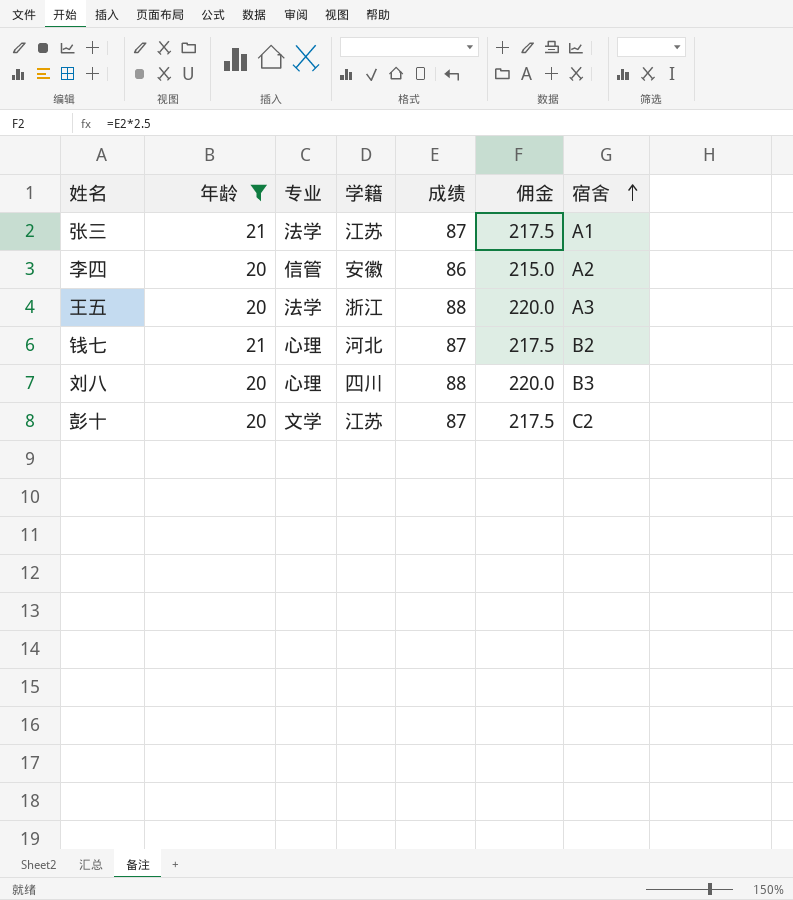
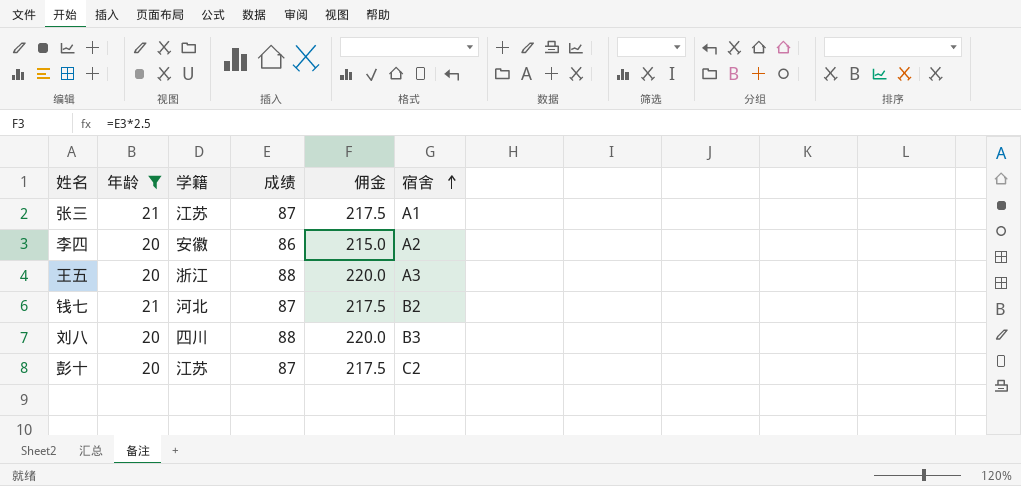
column 专业 | position: 3 -> none

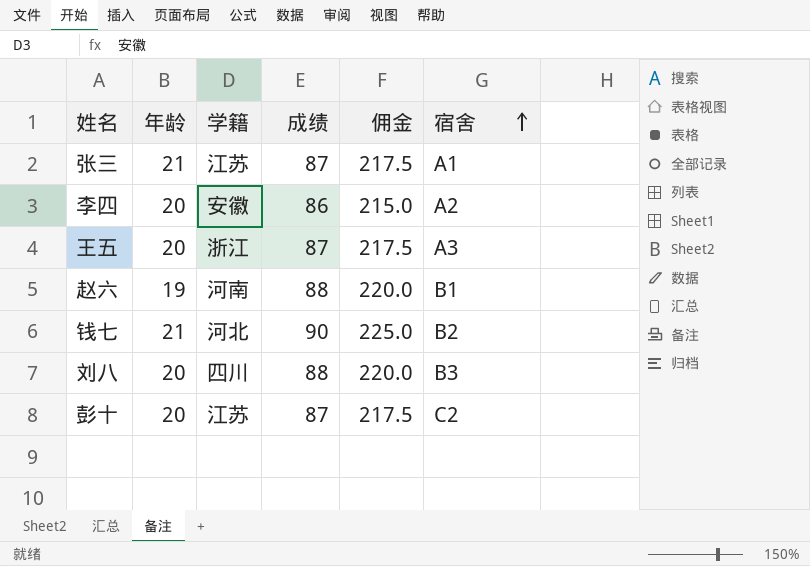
filter: 年龄 != 19 -> none
王五 | 成绩: 88 -> 87
王五 | 佣金: 220.0 -> 217.5
钱七 | 成绩: 87 -> 90
钱七 | 佣金: 217.5 -> 225.0

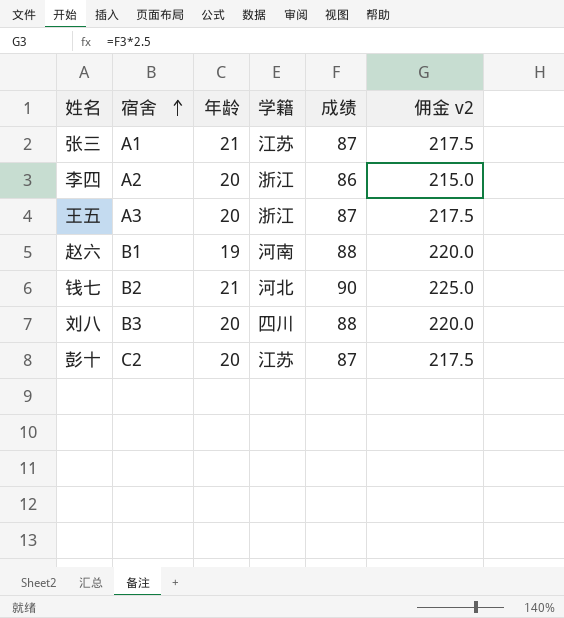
column 宿舍 | position: 6 -> 2
column name: 佣金 -> 佣金 v2
李四 | 学籍: 安徽 -> 浙江

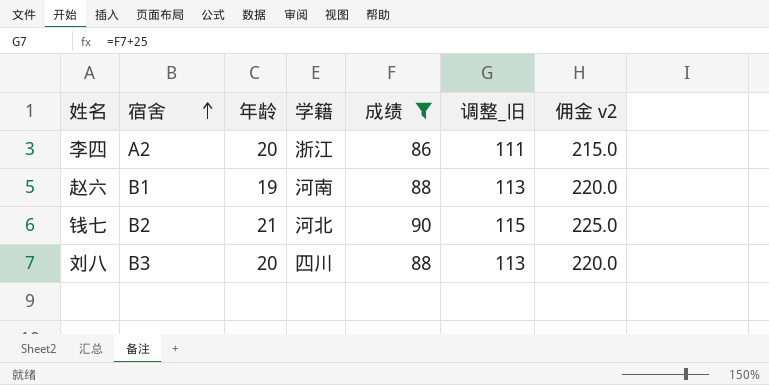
filter: none -> 成绩 != 87
column 调整_旧 | formula: none -> [成绩] + 25

